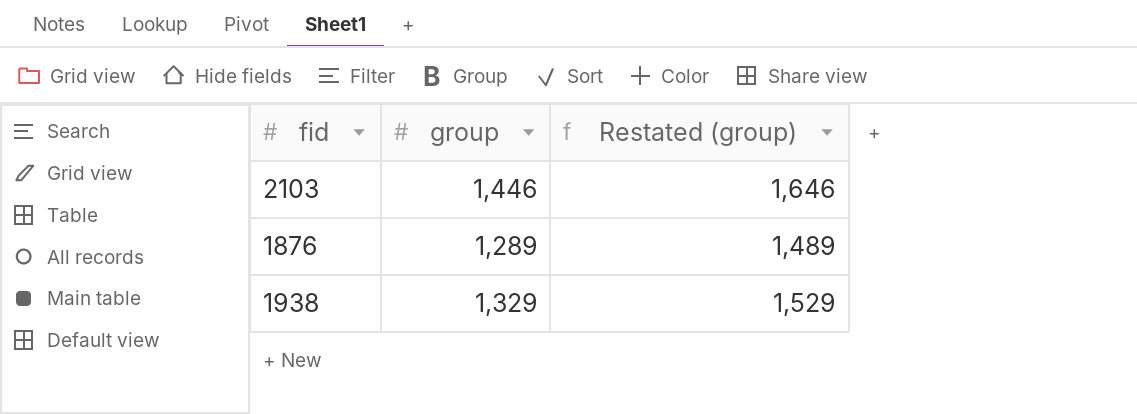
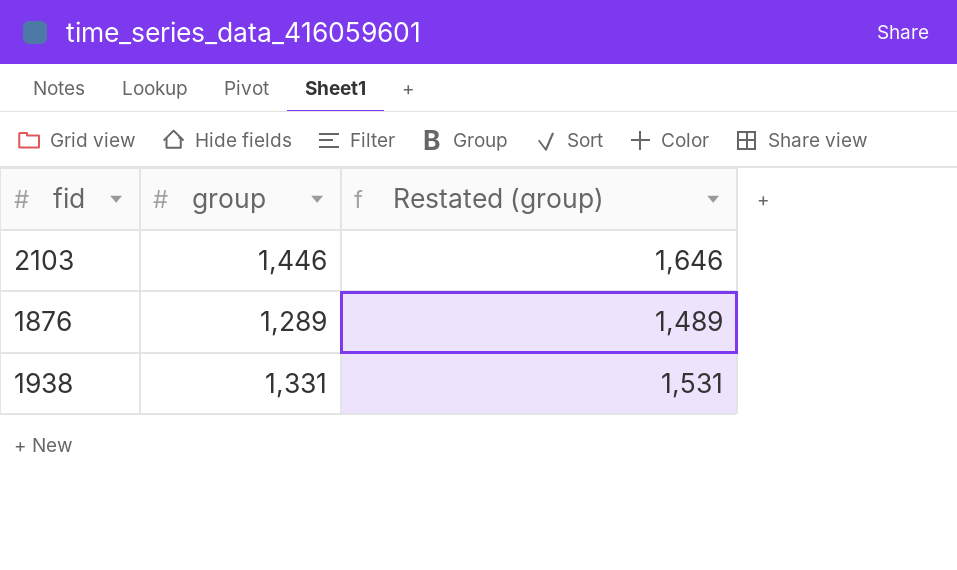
1938 | group: 1,329 -> 1,331
1938 | Restated (group): 1,529 -> 1,531

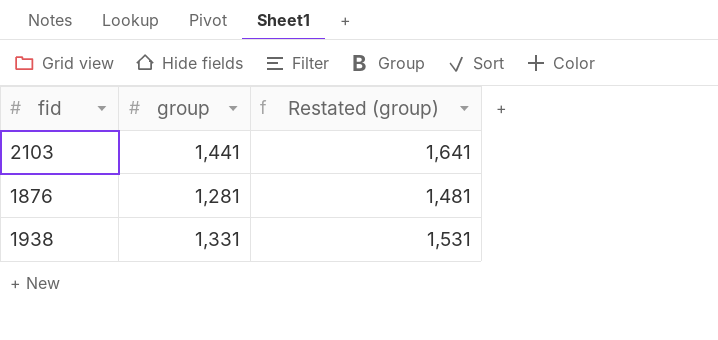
2103 | group: 1,446 -> 1,441
2103 | Restated (group): 1,646 -> 1,641
1876 | group: 1,289 -> 1,281
1876 | Restated (group): 1,489 -> 1,481

